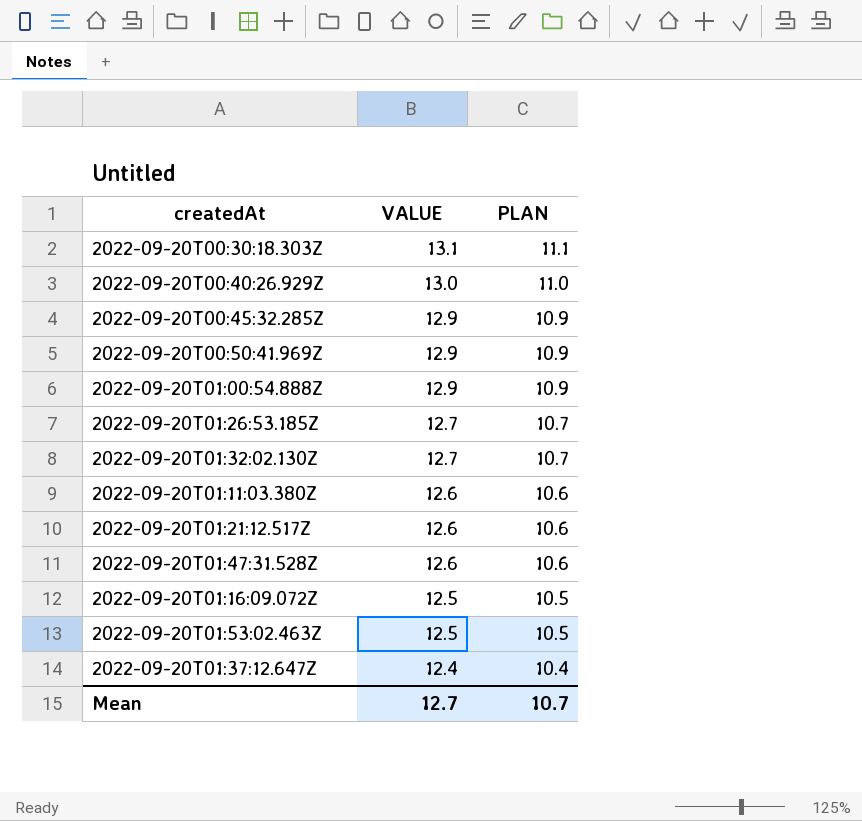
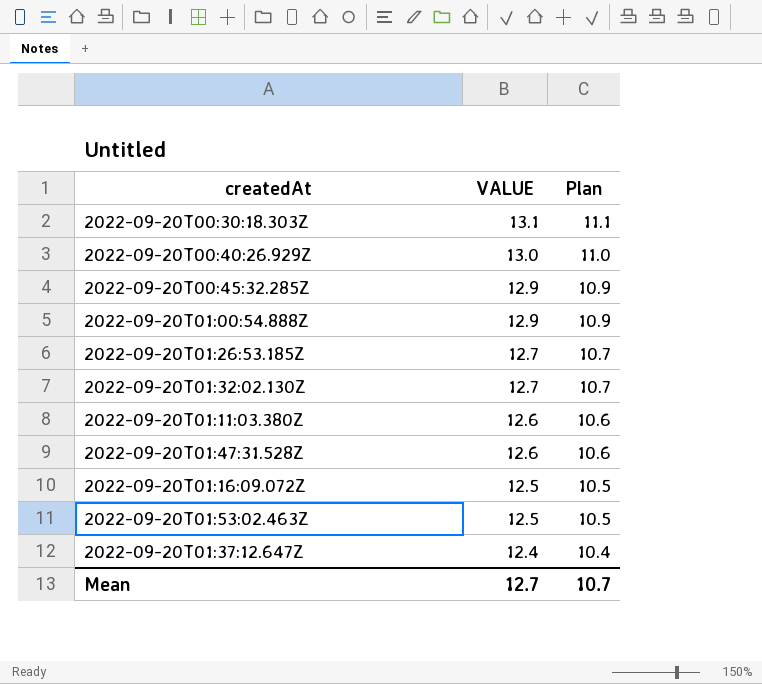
column name: PLAN -> Plan
row 2022-09-20T00:50:41.969Z: 12.9 | 10.9 -> none
row 2022-09-20T01:21:12.517Z: 12.6 | 10.6 -> none

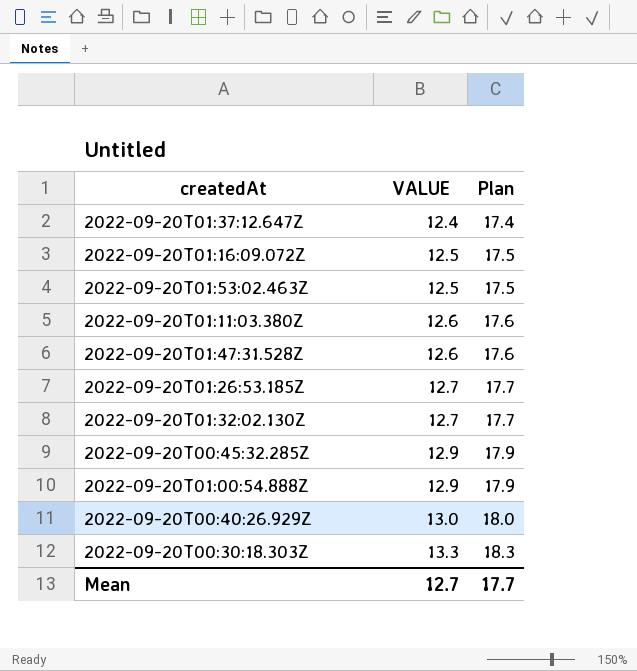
row order: VALUE descending -> VALUE ascending
column Plan | formula: [VALUE] - 2 -> [VALUE] + 5
2022-09-20T00:30:18.303Z | VALUE: 13.1 -> 13.3
Mean | Plan: 10.7 -> 17.7

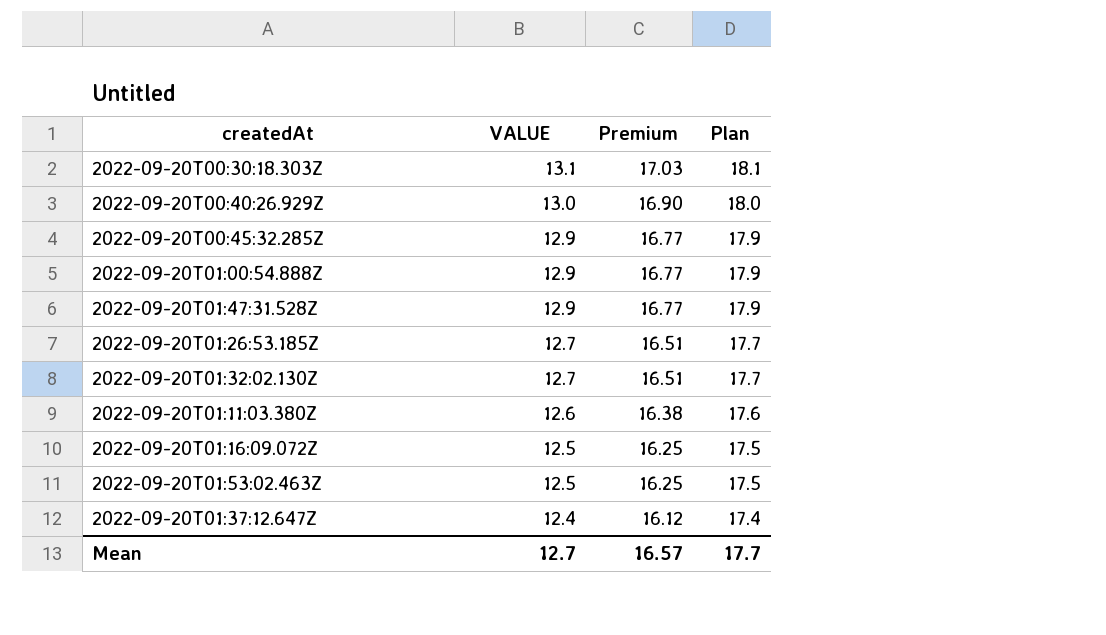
row order: VALUE ascending -> VALUE descending
column Premium | formula: none -> [VALUE] * 1.3
2022-09-20T00:30:18.303Z | VALUE: 13.3 -> 13.1
2022-09-20T00:30:18.303Z | Plan: 18.3 -> 18.1
2022-09-20T01:47:31.528Z | VALUE: 12.6 -> 12.9
2022-09-20T01:47:31.528Z | Plan: 17.6 -> 17.9

